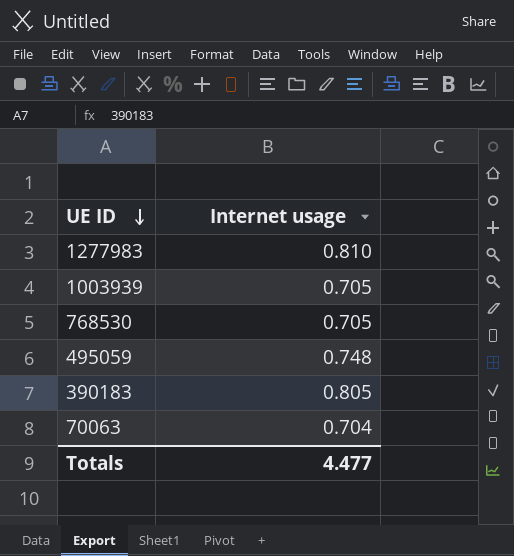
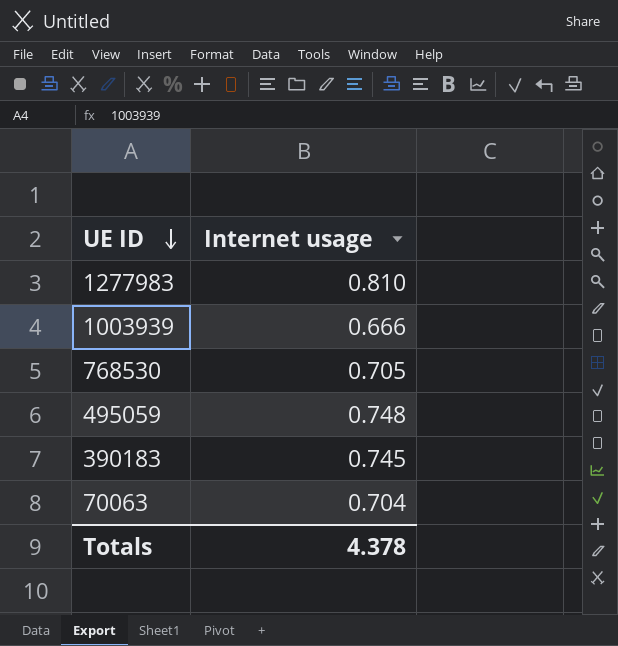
1003939 | Internet usage: 0.705 -> 0.666
390183 | Internet usage: 0.805 -> 0.745
Totals | Internet usage: 4.477 -> 4.378

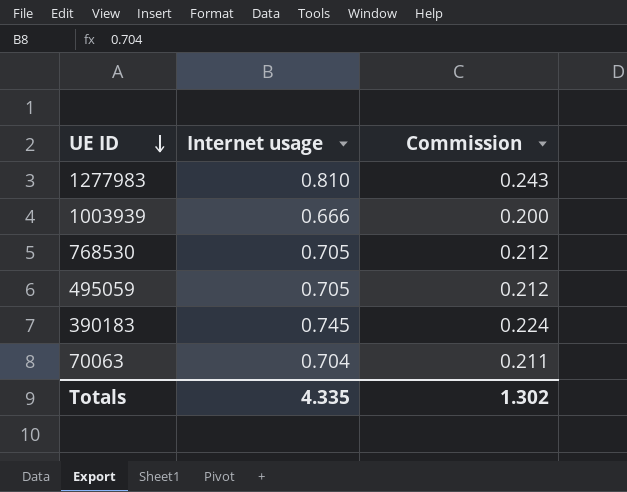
column Commission | formula: none -> [Internet usage] * 0.3
495059 | Internet usage: 0.748 -> 0.705
Totals | Internet usage: 4.378 -> 4.335

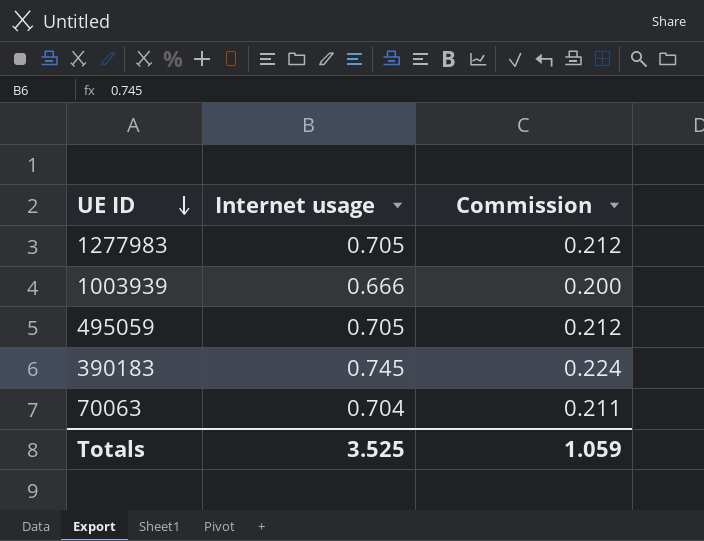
row 768530: 0.705 | 0.212 -> none
1277983 | Internet usage: 0.810 -> 0.705
1277983 | Commission: 0.243 -> 0.212
Totals | Internet usage: 4.335 -> 3.525
Totals | Commission: 1.302 -> 1.059

